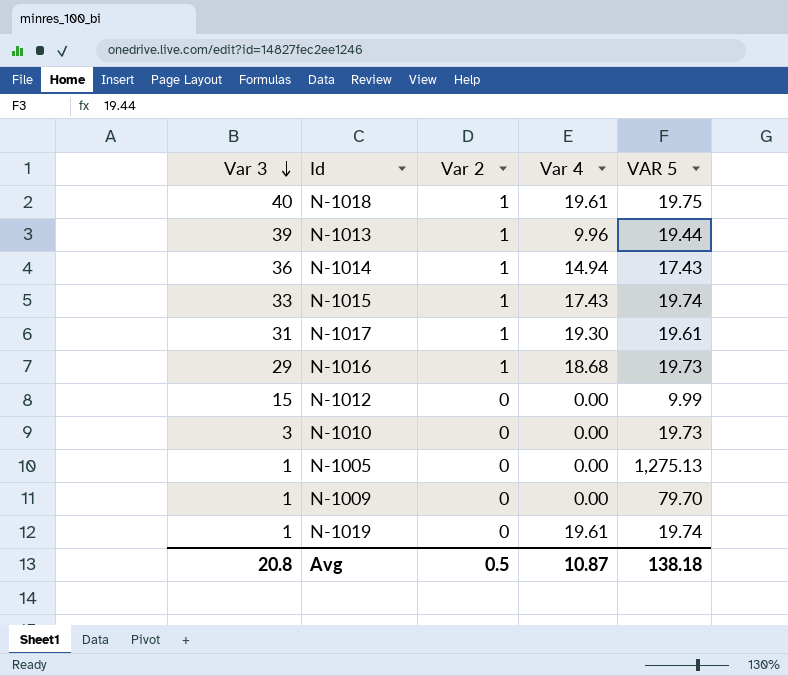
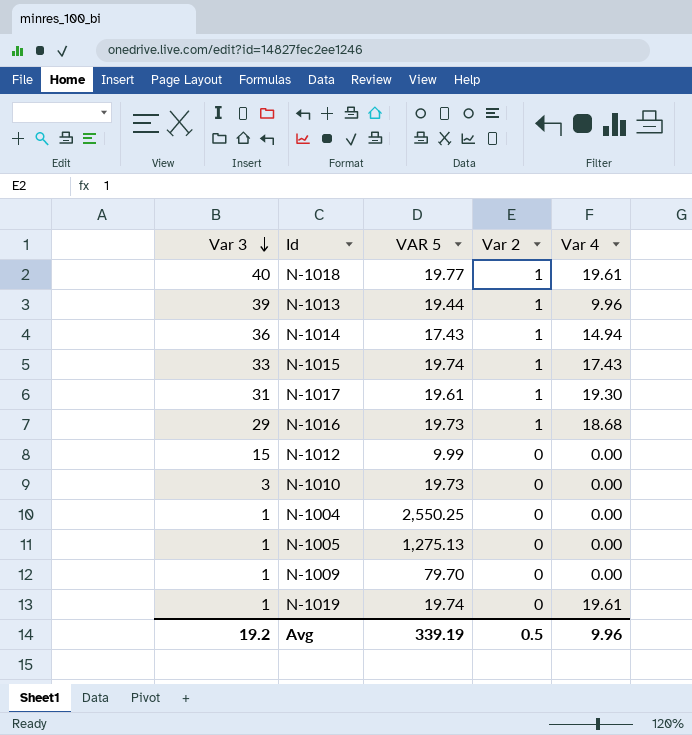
column VAR 5 | position: 5 -> 3
N-1018 | VAR 5: 19.75 -> 19.77
row N-1004: none -> 1 | 2,550.25 | 0 | 0.00
Avg | Var 3: 20.8 -> 19.2
Avg | VAR 5: 138.18 -> 339.19
Avg | Var 4: 10.87 -> 9.96

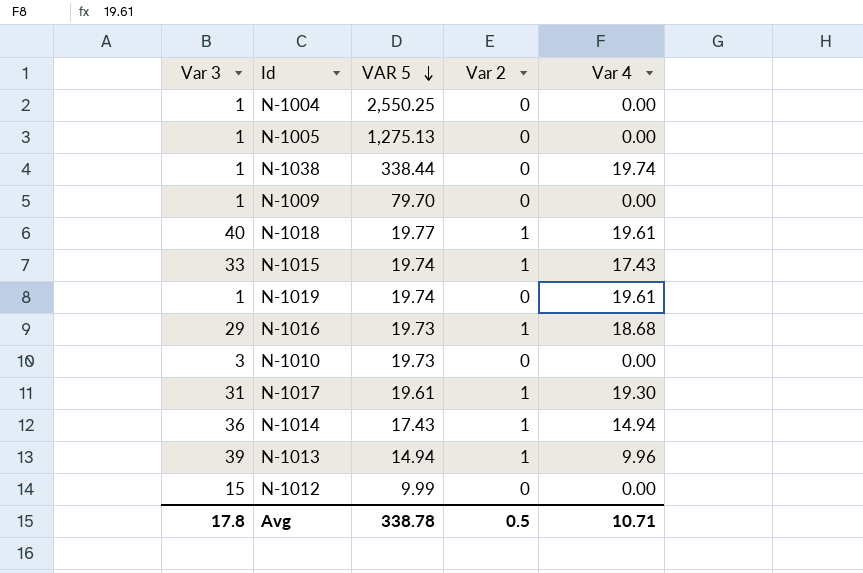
row order: Var 3 descending -> VAR 5 descending
row N-1038: none -> 1 | 338.44 | 0 | 19.74
N-1013 | VAR 5: 19.44 -> 14.94
Avg | Var 3: 19.2 -> 17.8
Avg | VAR 5: 339.19 -> 338.78
Avg | Var 4: 9.96 -> 10.71

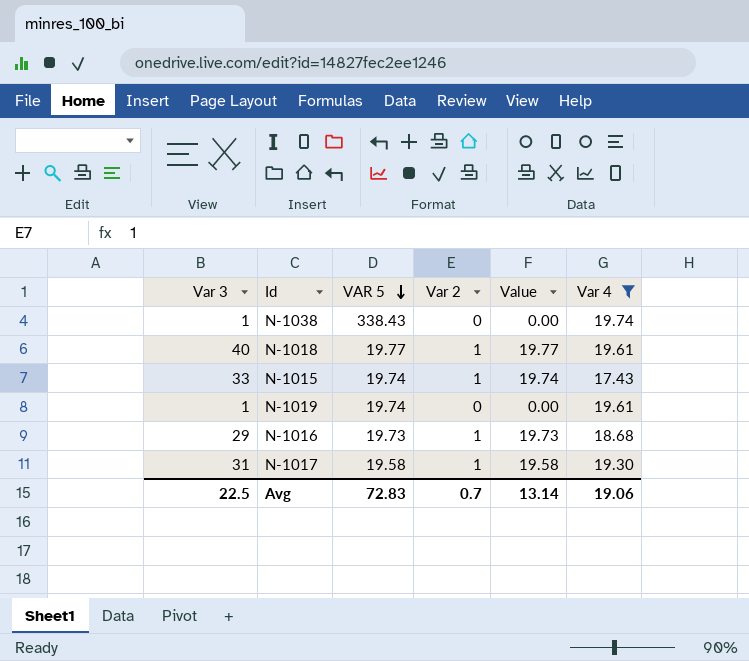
filter: none -> Var 4 >= 17.43
column Value | formula: none -> [VAR 5] * [Var 2]
N-1038 | VAR 5: 338.44 -> 338.43
N-1017 | VAR 5: 19.61 -> 19.58
Avg | Var 3: 17.8 -> 22.5
Avg | VAR 5: 338.78 -> 72.83
Avg | Var 2: 0.5 -> 0.7
Avg | Var 4: 10.71 -> 19.06

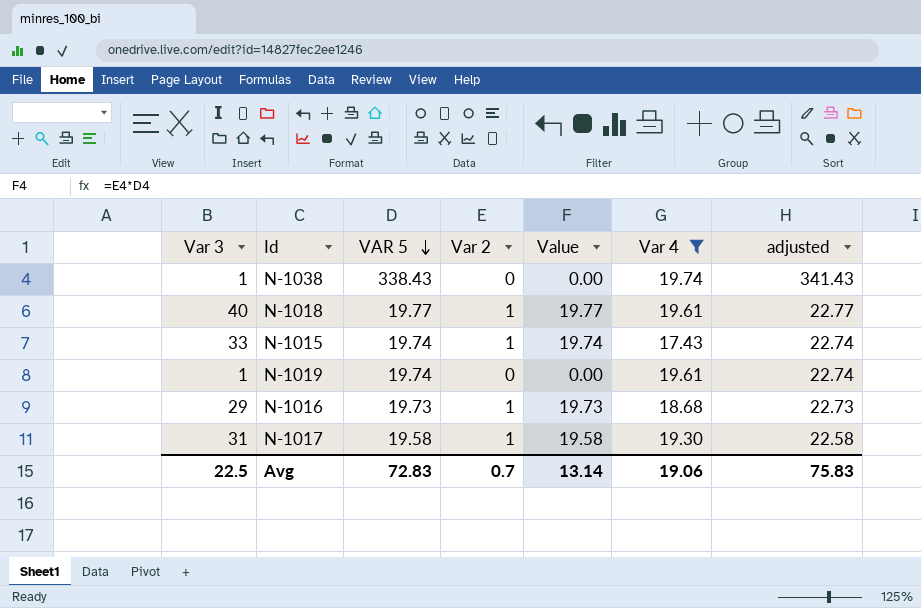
column adjusted | formula: none -> [VAR 5] + 3

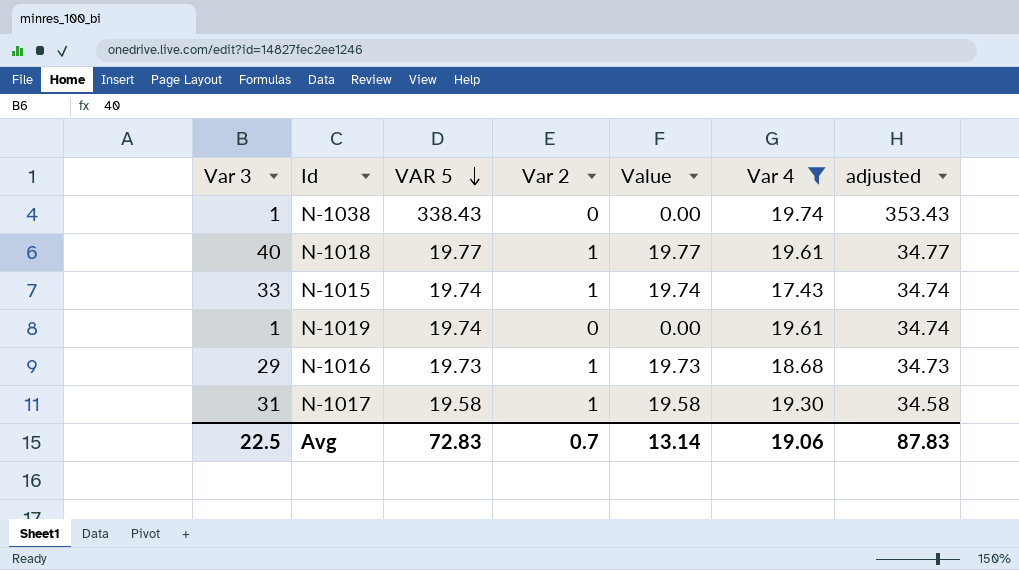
column adjusted | formula: [VAR 5] + 3 -> [VAR 5] + 15
Avg | adjusted: 75.83 -> 87.83

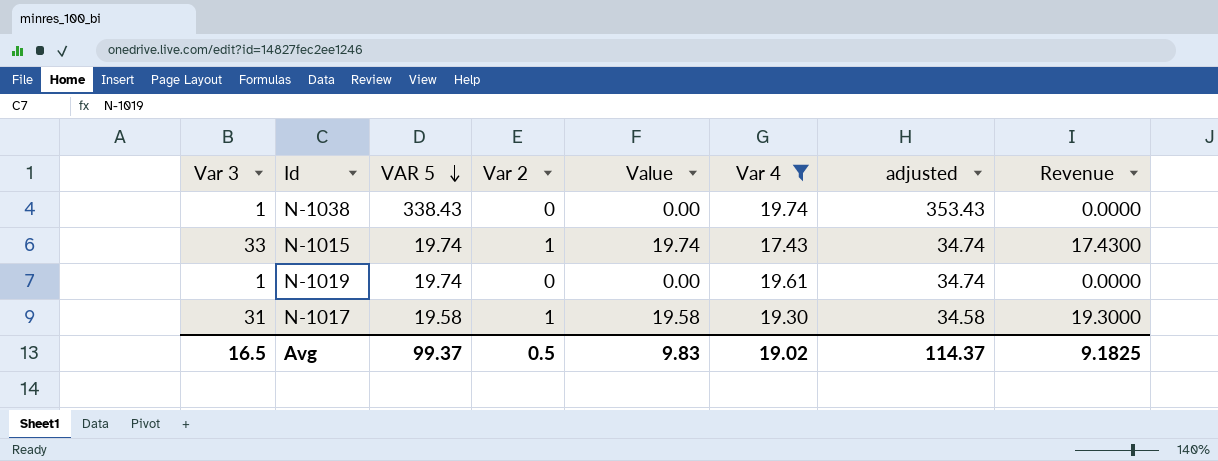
column Revenue | formula: none -> [Var 2] * [Var 4]
row N-1018: 40 | 19.77 | 1 | 19.77 | 19.61 | 34.77 -> none
row N-1016: 29 | 19.73 | 1 | 19.73 | 18.68 | 34.73 -> none
Avg | Var 3: 22.5 -> 16.5
Avg | VAR 5: 72.83 -> 99.37
Avg | Var 2: 0.7 -> 0.5
Avg | Value: 13.14 -> 9.83
Avg | Var 4: 19.06 -> 19.02
Avg | adjusted: 87.83 -> 114.37

